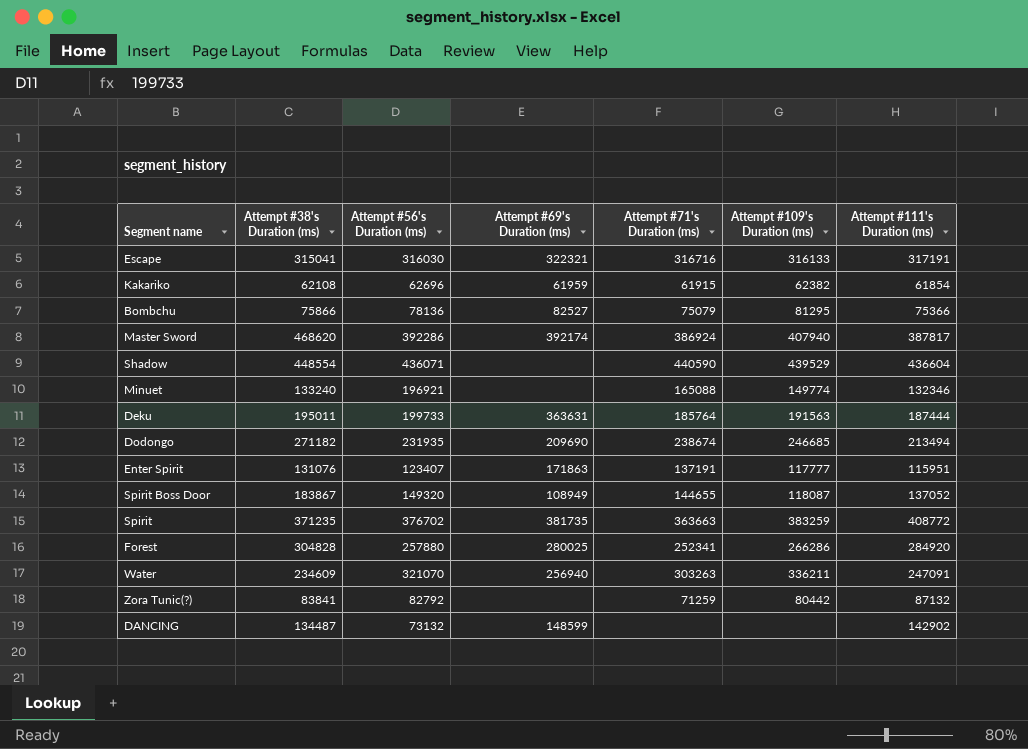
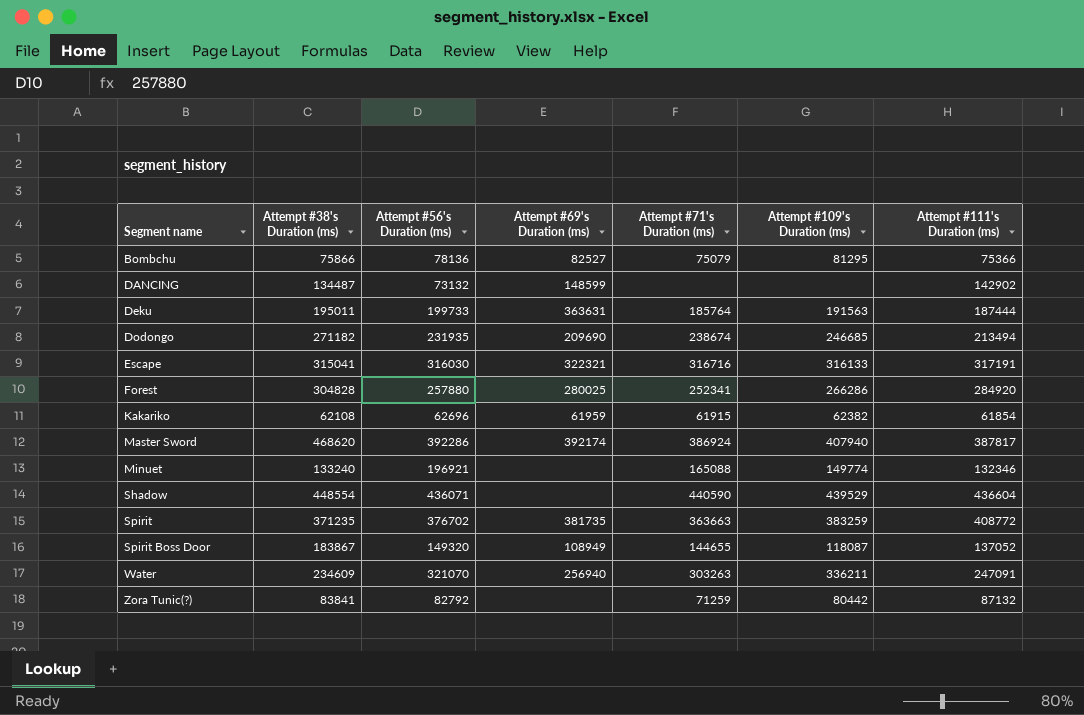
row order: none -> Segment name ascending
row Enter Spirit: 131076 | 123407 | 171863 | 137191 | 117777 | 115951 -> none

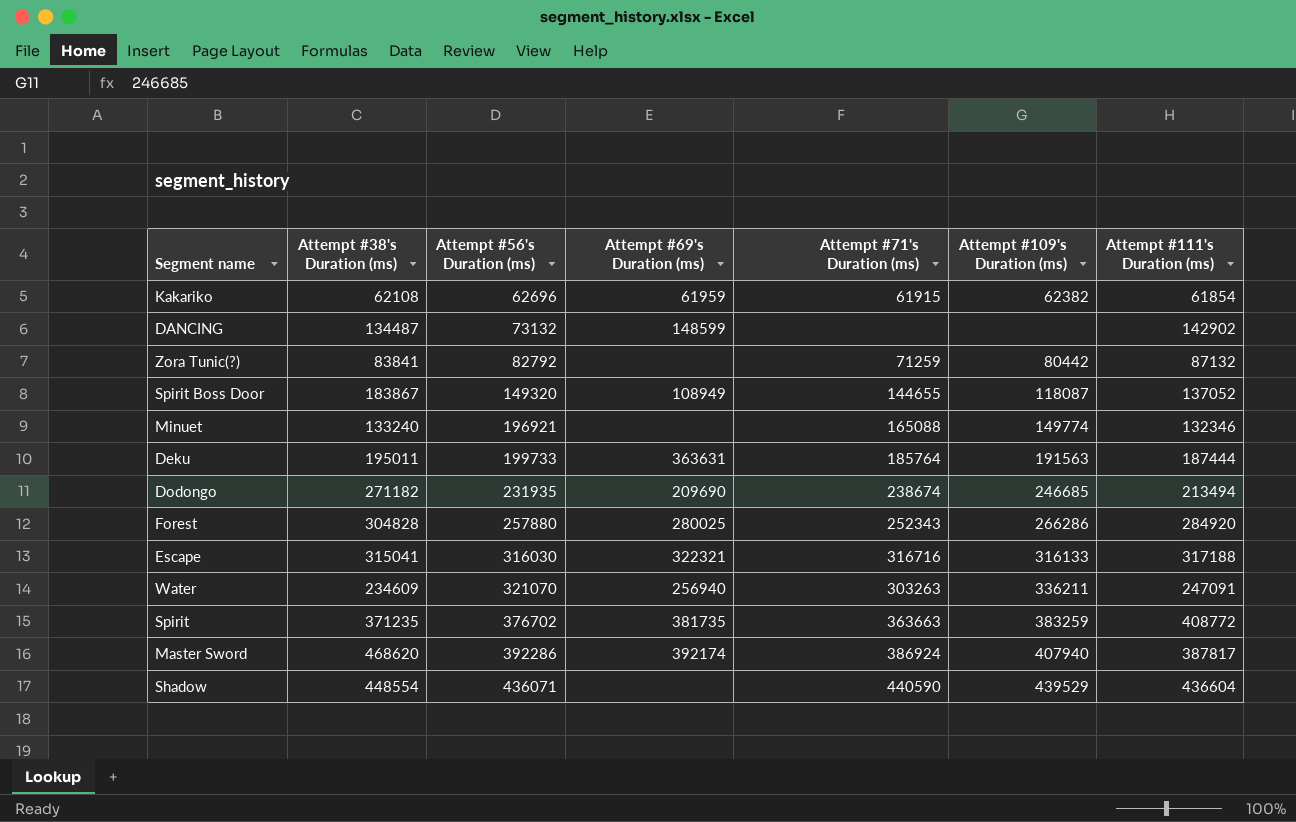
row order: Segment name ascending -> Attempt #56's Duration (ms) ascending
row Bombchu: 75866 | 78136 | 82527 | 75079 | 81295 | 75366 -> none
Forest | Attempt #71's Duration (ms): 252341 -> 252343
Escape | Attempt #111's Duration (ms): 317191 -> 317188

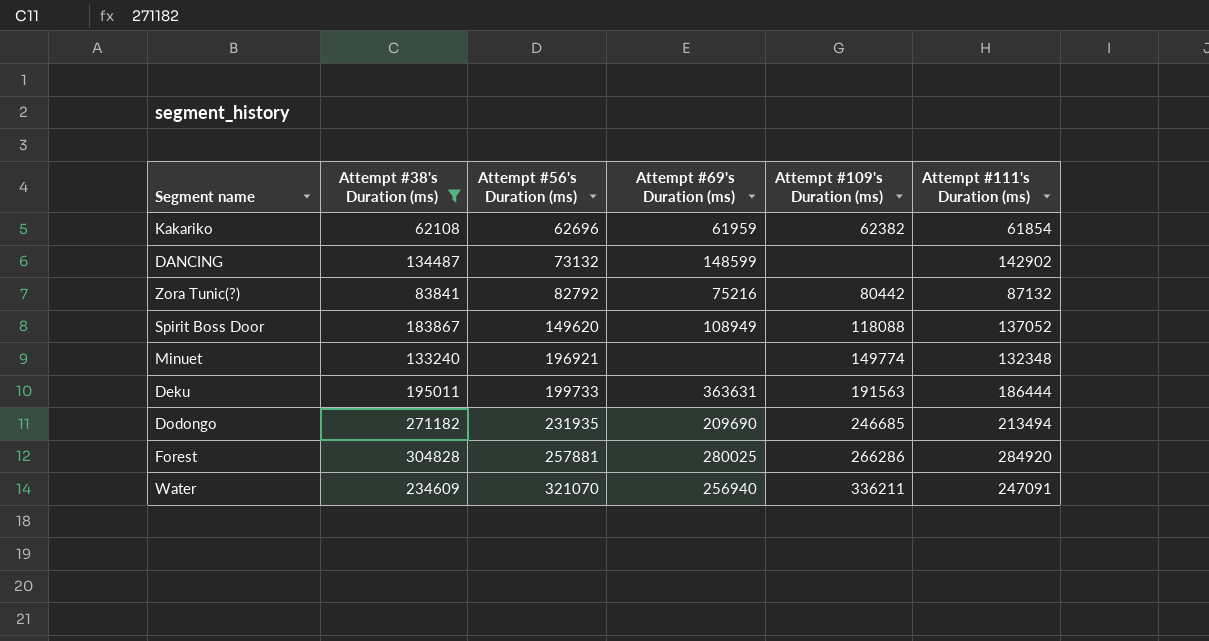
filter: none -> Attempt #38's Duration (ms) <= 304828
column Attempt #71's Duration (ms) | position: 5 -> none
Zora Tunic(?) | Attempt #69's Duration (ms): none -> 75216
Spirit Boss Door | Attempt #56's Duration (ms): 149320 -> 149620
Spirit Boss Door | Attempt #109's Duration (ms): 118087 -> 118088
Minuet | Attempt #111's Duration (ms): 132346 -> 132348
Deku | Attempt #111's Duration (ms): 187444 -> 186444
Forest | Attempt #56's Duration (ms): 257880 -> 257881

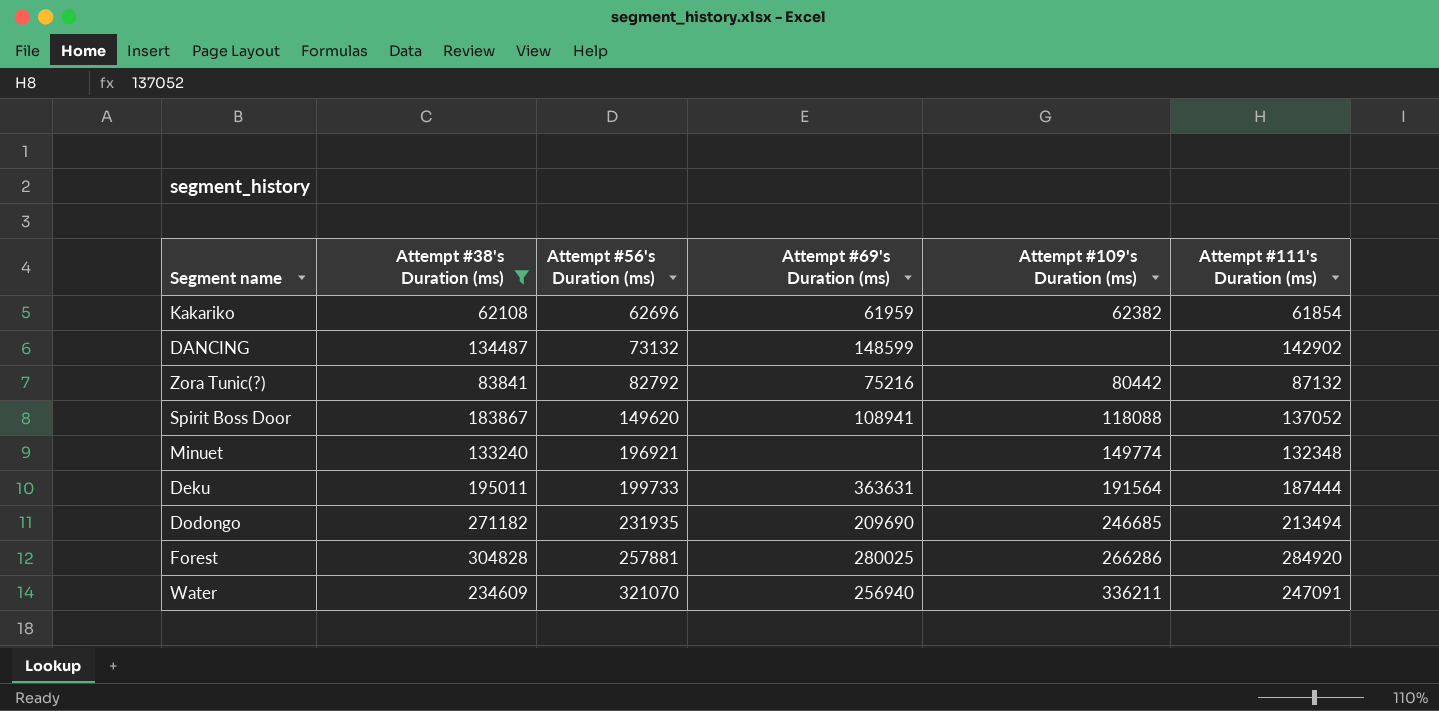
Spirit Boss Door | Attempt #69's Duration (ms): 108949 -> 108941
Deku | Attempt #109's Duration (ms): 191563 -> 191564
Deku | Attempt #111's Duration (ms): 186444 -> 187444

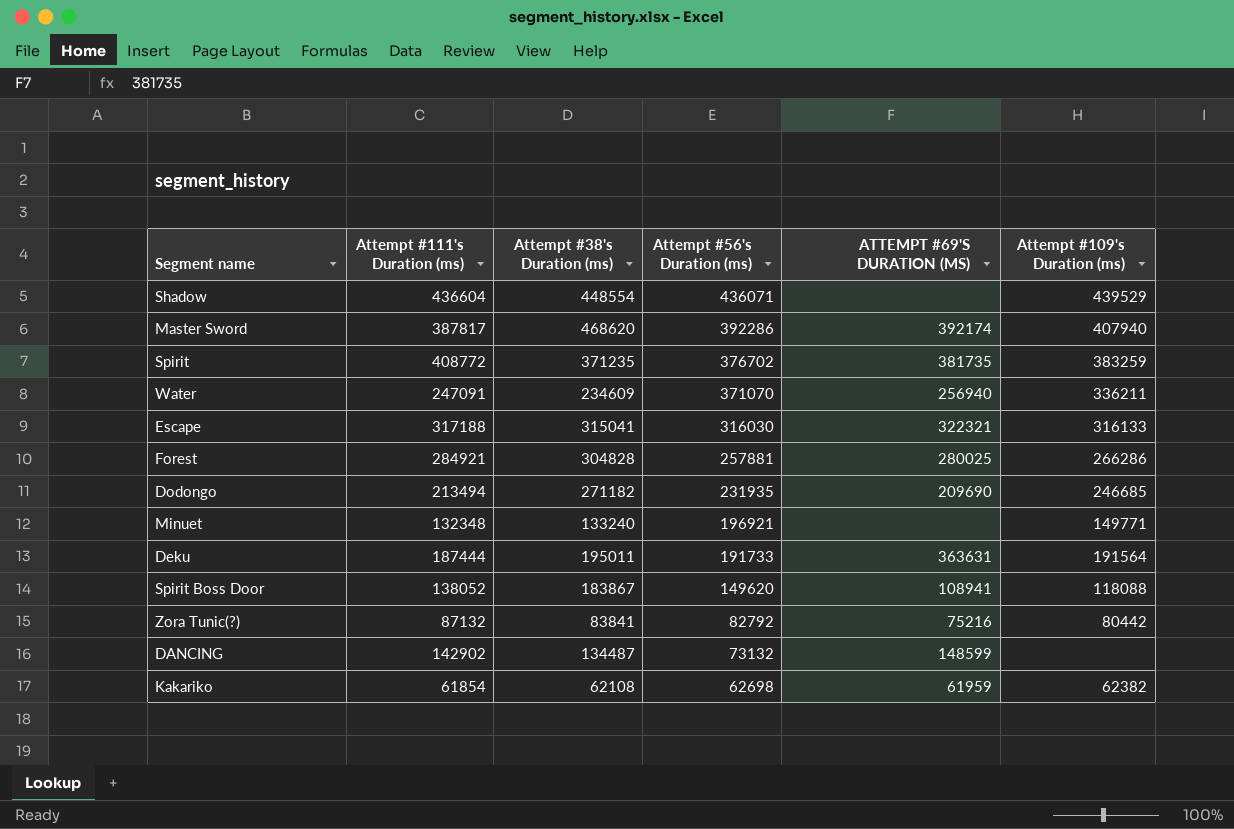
filter: Attempt #38's Duration (ms) <= 304828 -> none
row order: Attempt #56's Duration (ms) ascending -> Attempt #56's Duration (ms) descending
column Attempt #111's Duration (ms) | position: 6 -> 2
column name: Attempt #69's Duration (ms) -> ATTEMPT #69'S DURATION (MS)
Water | Attempt #56's Duration (ms): 321070 -> 371070
Forest | Attempt #111's Duration (ms): 284920 -> 284921
Minuet | Attempt #109's Duration (ms): 149774 -> 149771
Deku | Attempt #56's Duration (ms): 199733 -> 191733
Spirit Boss Door | Attempt #111's Duration (ms): 137052 -> 138052
Kakariko | Attempt #56's Duration (ms): 62696 -> 62698

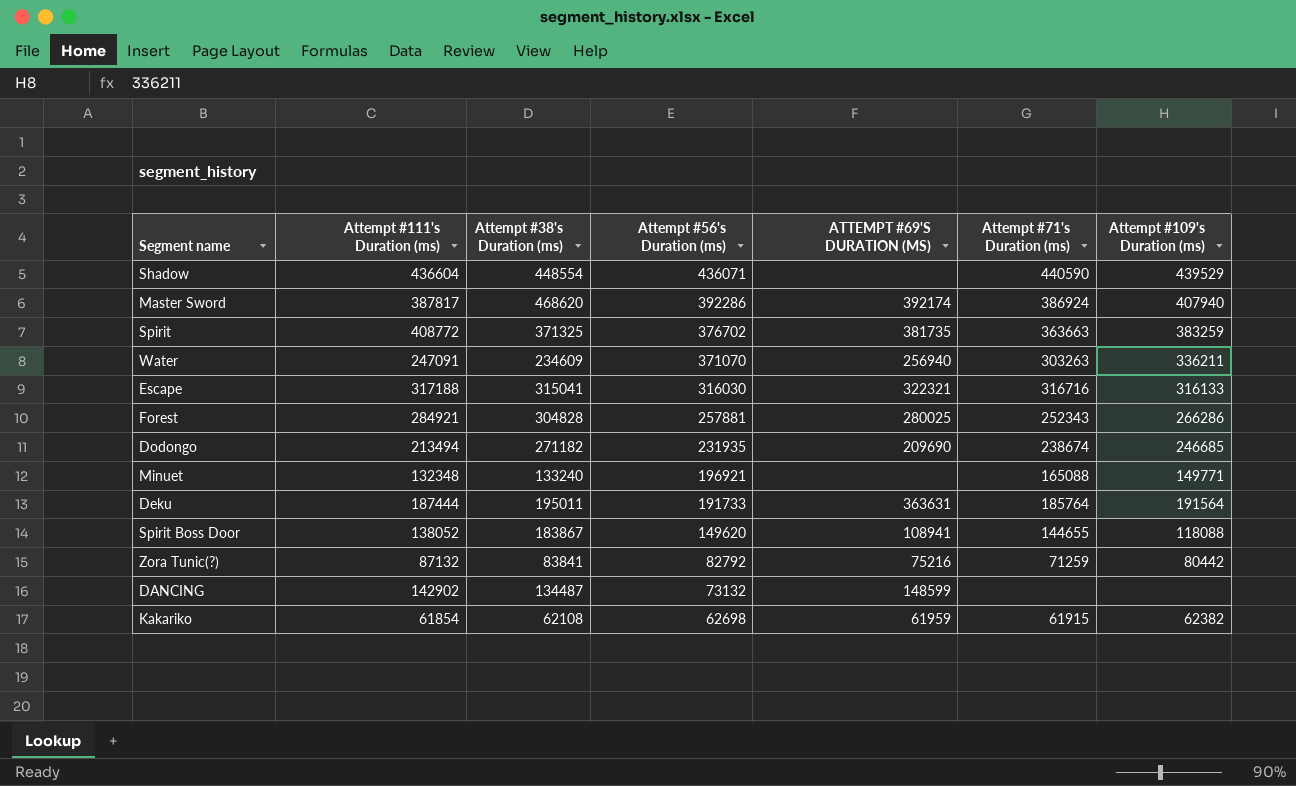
column Attempt #71's Duration (ms) | position: none -> 6
Spirit | Attempt #38's Duration (ms): 371235 -> 371325

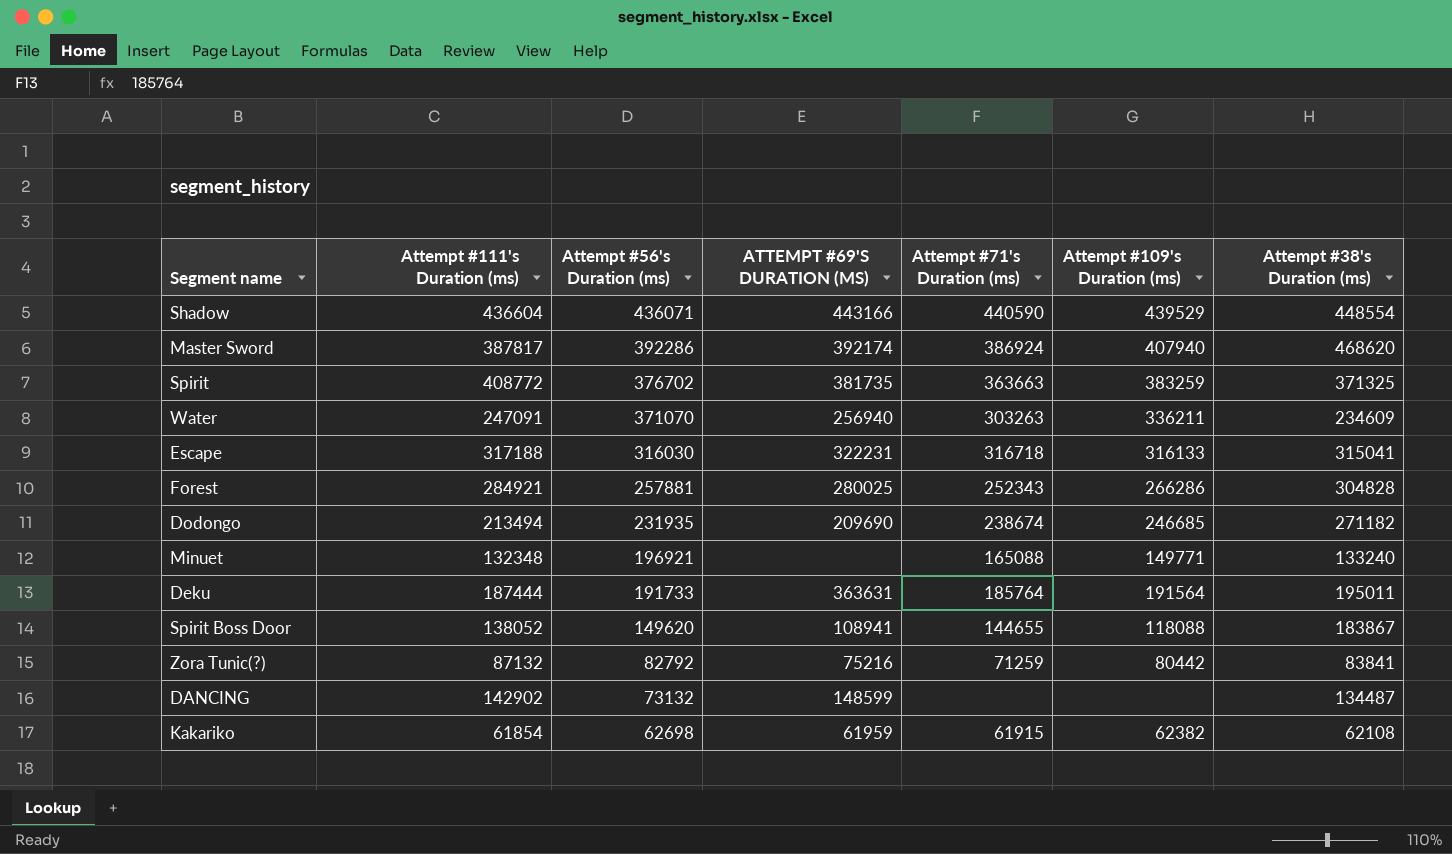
column Attempt #38's Duration (ms) | position: 3 -> 7
Shadow | ATTEMPT #69'S DURATION (MS): none -> 443166
Escape | ATTEMPT #69'S DURATION (MS): 322321 -> 322231
Escape | Attempt #71's Duration (ms): 316716 -> 316718

